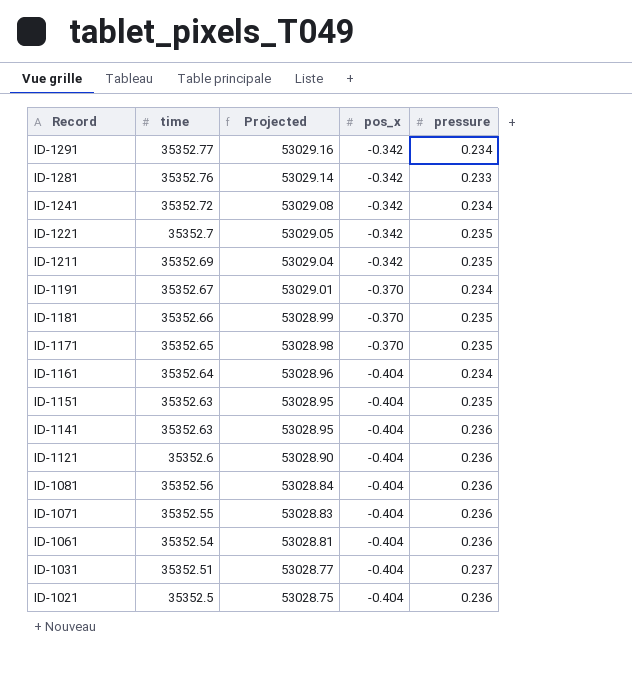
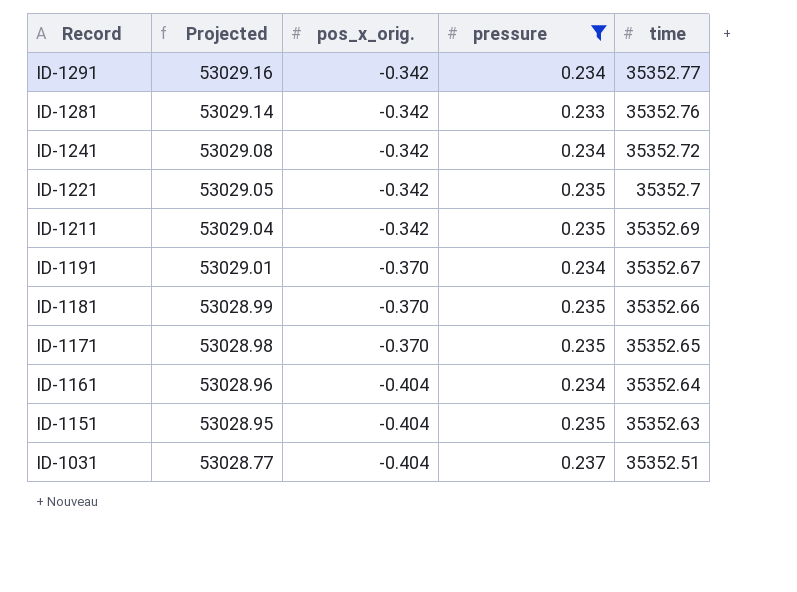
filter: none -> pressure != 0.236
column name: pos_x -> pos_x_orig.
column time | position: 2 -> 5

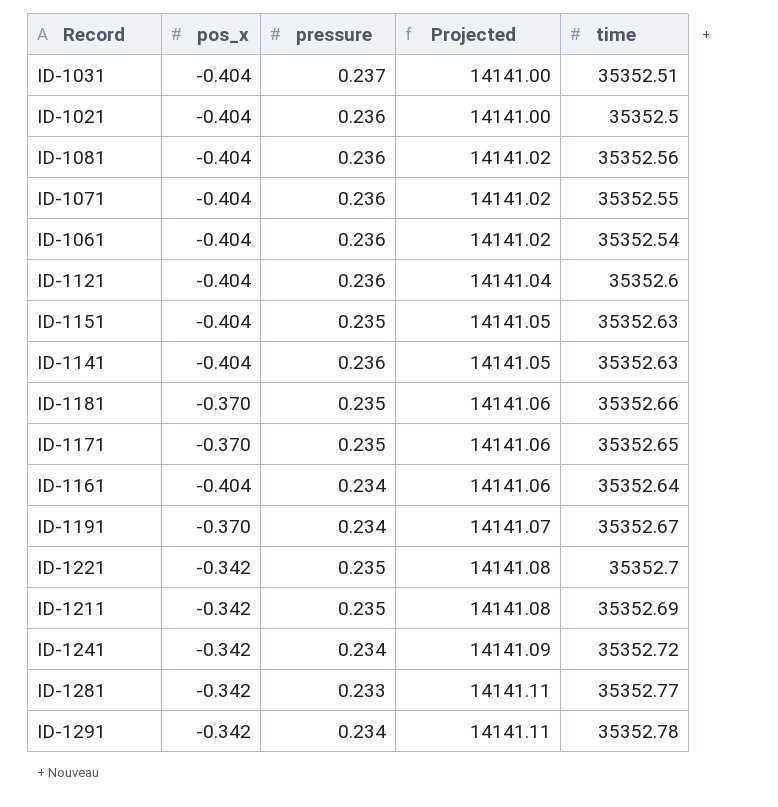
filter: pressure != 0.236 -> none
row order: Record descending -> Projected ascending
column name: pos_x_orig. -> pos_x
column Projected | formula: [time] * 1.5 -> [time] * 0.4
column Projected | position: 2 -> 4
ID-1281 | time: 35352.76 -> 35352.77
ID-1291 | time: 35352.77 -> 35352.78

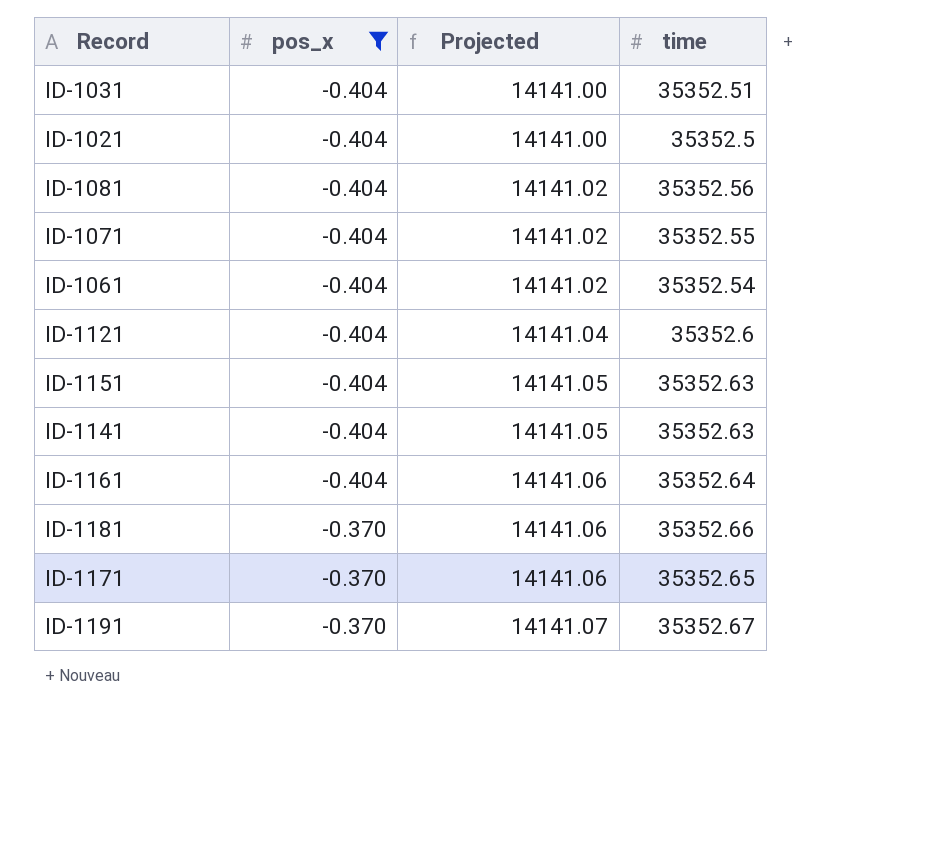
filter: none -> pos_x != -0.342
row order: Projected ascending -> pos_x ascending
column pressure | position: 3 -> none

